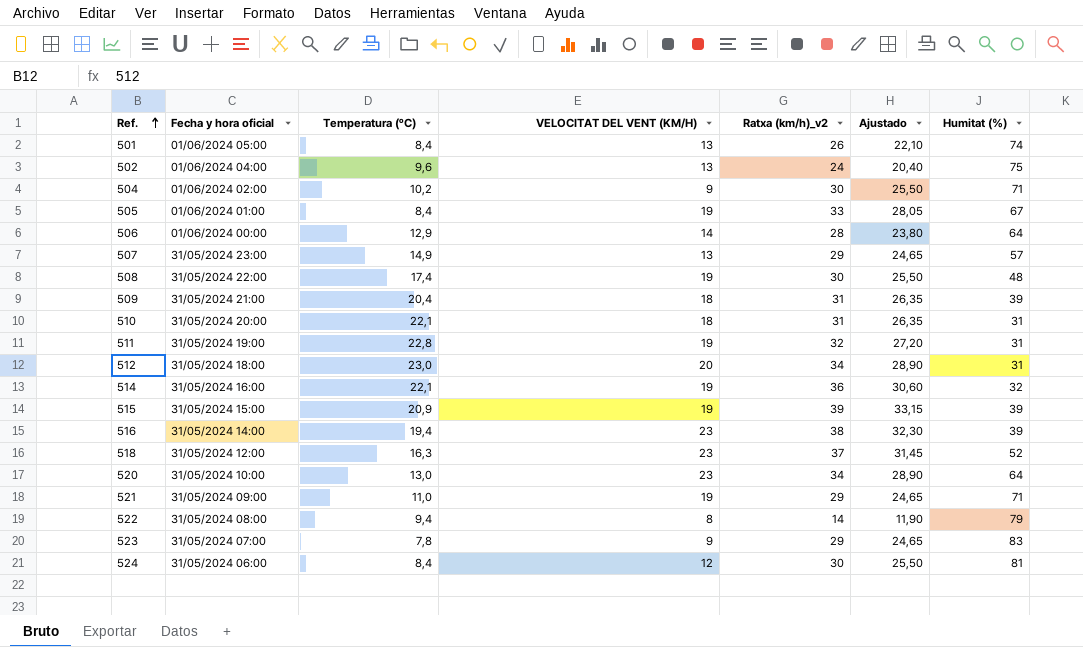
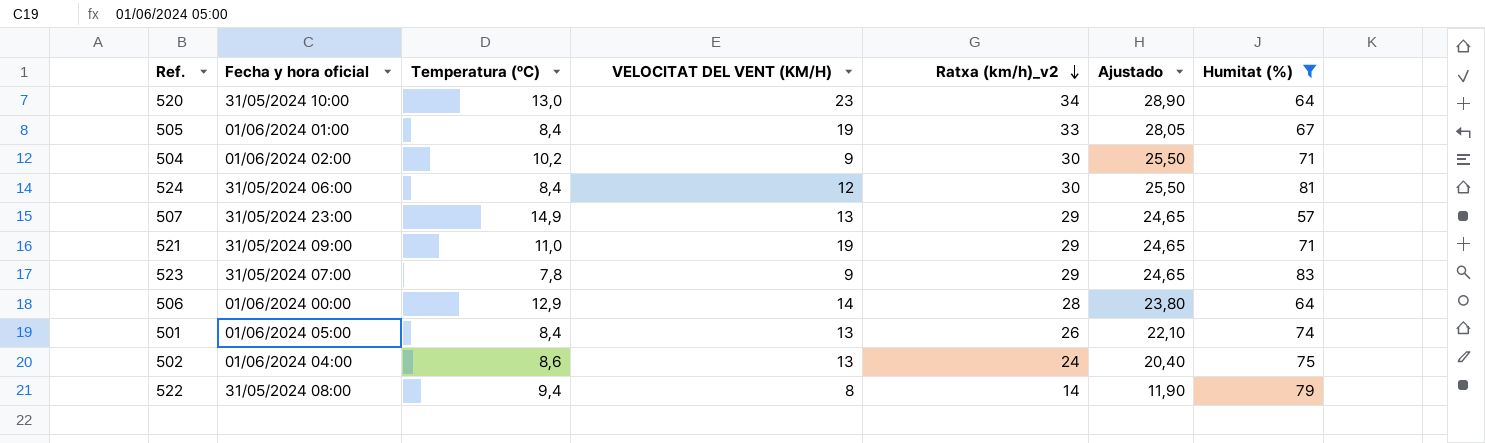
filter: none -> Humitat (%) >= 57
row order: Ref. ascending -> Ratxa (km/h)_v2 descending
502 | Temperatura (ºC): 9,6 -> 8,6

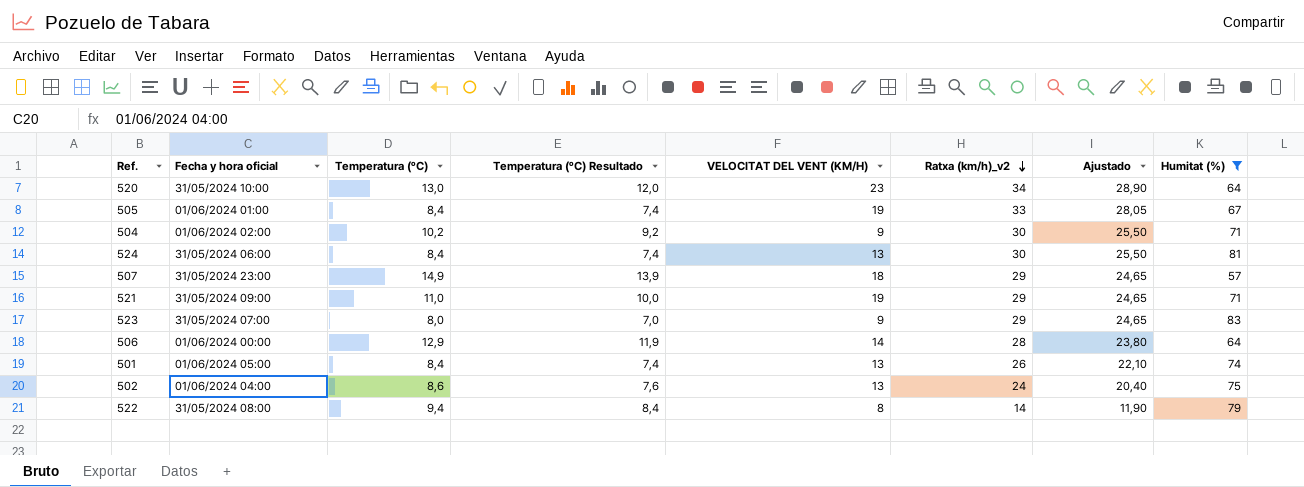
column Temperatura (ºC) Resultado | formula: none -> [Temperatura (ºC)] - 1
524 | VELOCITAT DEL VENT (KM/H): 12 -> 13
507 | VELOCITAT DEL VENT (KM/H): 13 -> 18
523 | Temperatura (ºC): 7,8 -> 8,0

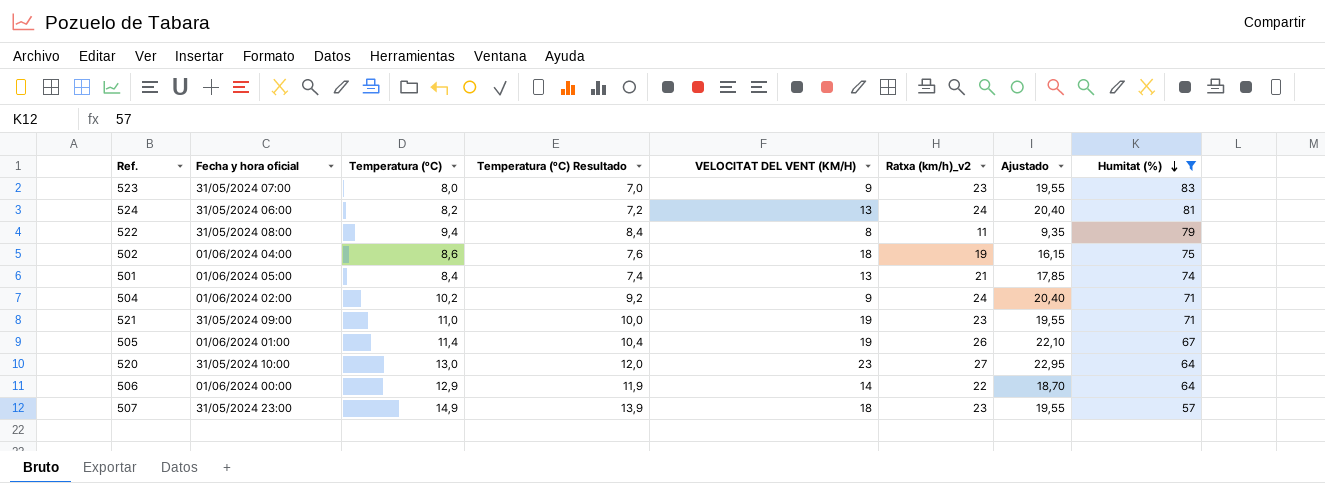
row order: Ratxa (km/h)_v2 descending -> Humitat (%) descending
523 | Ratxa (km/h)_v2: 29 -> 23
523 | Ajustado: 24,65 -> 19,55
524 | Temperatura (ºC): 8,4 -> 8,2
524 | Temperatura (ºC) Resultado: 7,4 -> 7,2
524 | Ratxa (km/h)_v2: 30 -> 24
524 | Ajustado: 25,50 -> 20,40
522 | Ratxa (km/h)_v2: 14 -> 11
522 | Ajustado: 11,90 -> 9,35
502 | VELOCITAT DEL VENT (KM/H): 13 -> 18
502 | Ratxa (km/h)_v2: 24 -> 19
502 | Ajustado: 20,40 -> 16,15
501 | Ratxa (km/h)_v2: 26 -> 21
501 | Ajustado: 22,10 -> 17,85
504 | Ratxa (km/h)_v2: 30 -> 24
504 | Ajustado: 25,50 -> 20,40
521 | Ratxa (km/h)_v2: 29 -> 23
521 | Ajustado: 24,65 -> 19,55
505 | Temperatura (ºC): 8,4 -> 11,4
505 | Temperatura (ºC) Resultado: 7,4 -> 10,4
505 | Ratxa (km/h)_v2: 33 -> 26
505 | Ajustado: 28,05 -> 22,10
520 | Ratxa (km/h)_v2: 34 -> 27
520 | Ajustado: 28,90 -> 22,95
506 | Ratxa (km/h)_v2: 28 -> 22
506 | Ajustado: 23,80 -> 18,70
507 | Ratxa (km/h)_v2: 29 -> 23
507 | Ajustado: 24,65 -> 19,55

